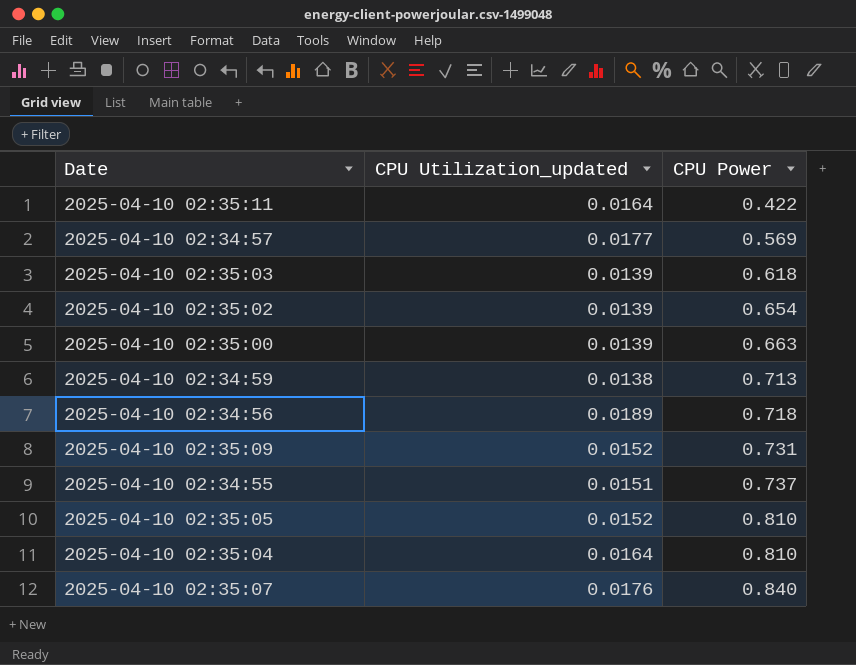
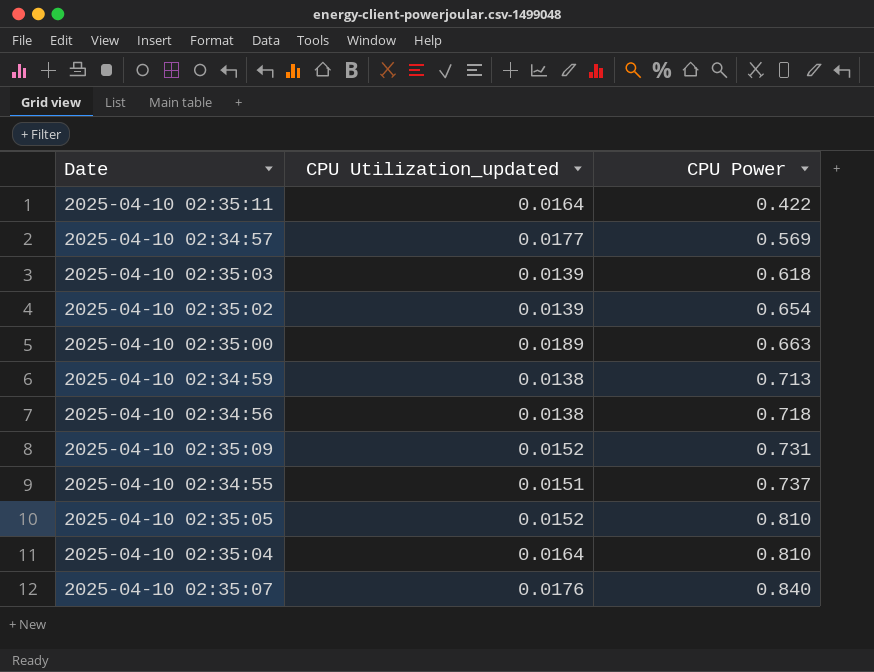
2025-04-10 02:35:00 | CPU Utilization_updated: 0.0139 -> 0.0189
2025-04-10 02:34:56 | CPU Utilization_updated: 0.0189 -> 0.0138

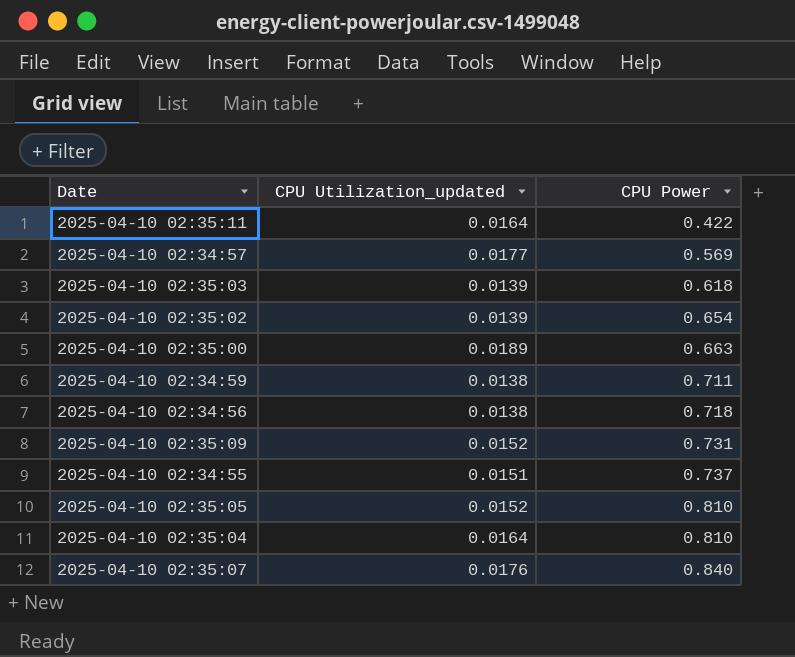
2025-04-10 02:34:59 | CPU Power: 0.713 -> 0.711

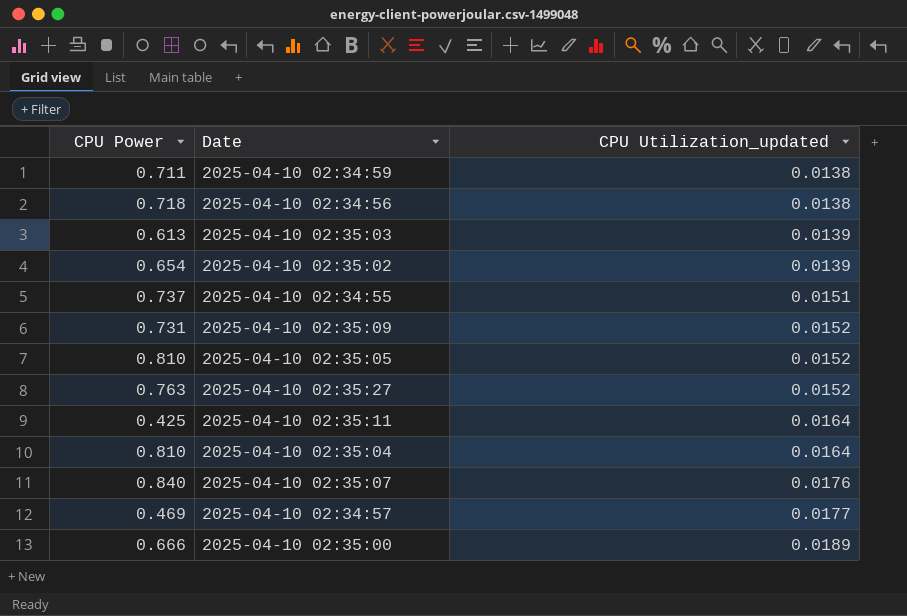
row order: CPU Power ascending -> CPU Utilization_updated ascending
column CPU Power | position: 3 -> 1
2025-04-10 02:35:03 | CPU Power: 0.618 -> 0.613
row 2025-04-10 02:35:27: none -> 0.763 | 0.0152
2025-04-10 02:35:11 | CPU Power: 0.422 -> 0.425
2025-04-10 02:34:57 | CPU Power: 0.569 -> 0.469
2025-04-10 02:35:00 | CPU Power: 0.663 -> 0.666

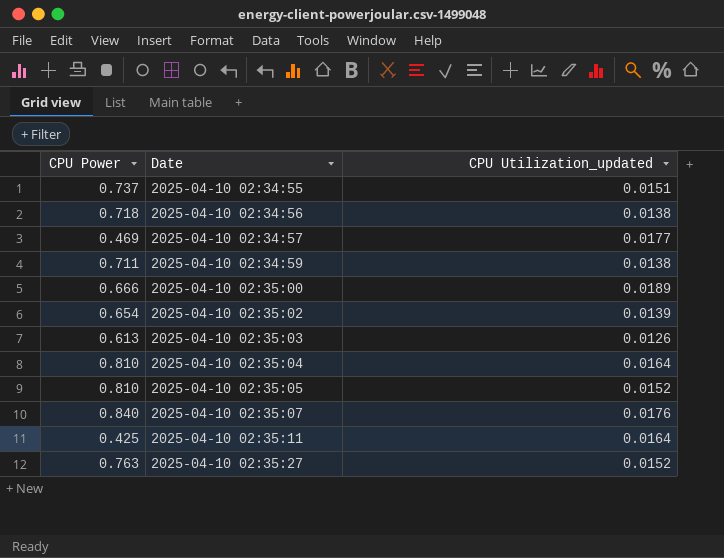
row order: CPU Utilization_updated ascending -> Date ascending
row 2025-04-10 02:35:09: 0.731 | 0.0152 -> none
2025-04-10 02:35:03 | CPU Utilization_updated: 0.0139 -> 0.0126

